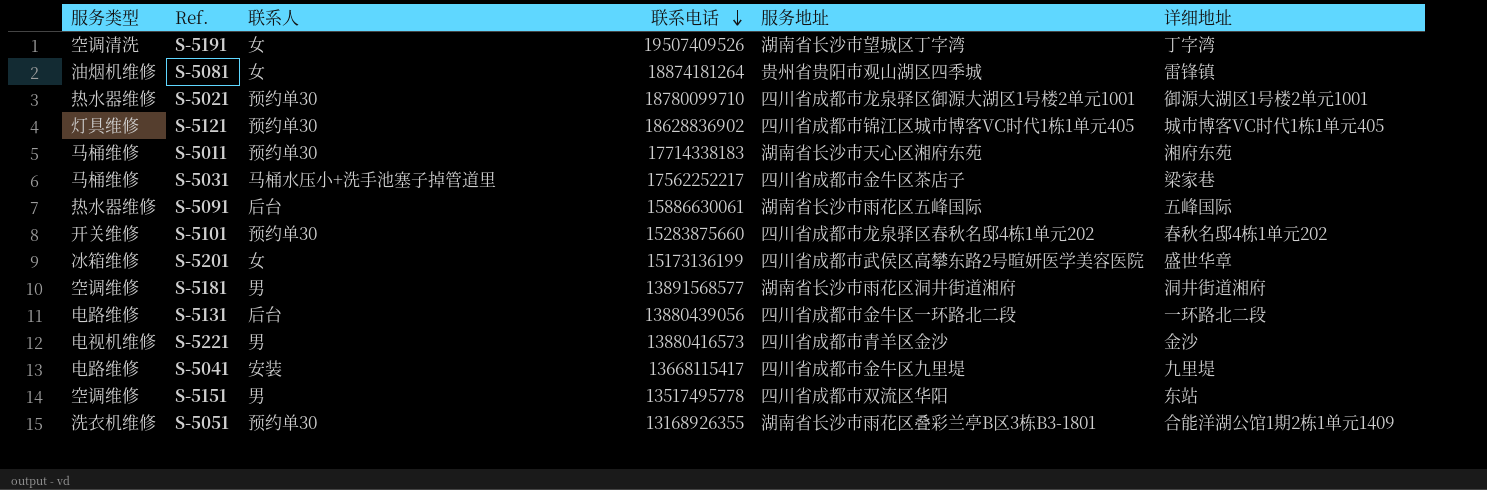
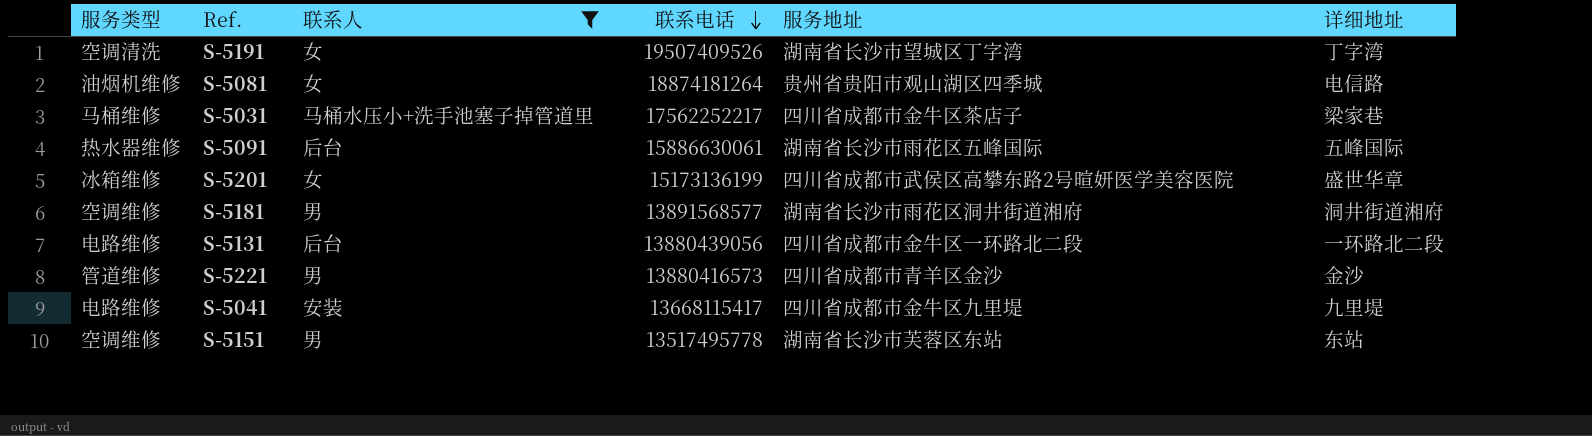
filter: none -> 联系人 != 预约单30
S-5081 | 详细地址: 雷锋镇 -> 电信路
S-5221 | 服务类型: 电视机维修 -> 管道维修
S-5151 | 服务地址: 四川省成都市双流区华阳 -> 湖南省长沙市芙蓉区东站

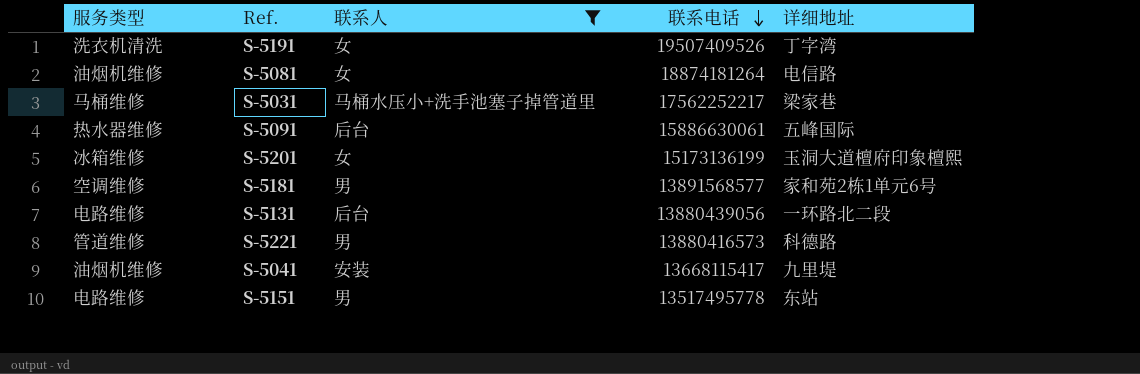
column 服务地址 | position: 5 -> none
S-5191 | 服务类型: 空调清洗 -> 洗衣机清洗
S-5201 | 详细地址: 盛世华章 -> 玉洞大道檀府印象檀熙
S-5181 | 详细地址: 洞井街道湘府 -> 家和苑2栋1单元6号
S-5221 | 详细地址: 金沙 -> 科德路
S-5041 | 服务类型: 电路维修 -> 油烟机维修
S-5151 | 服务类型: 空调维修 -> 电路维修

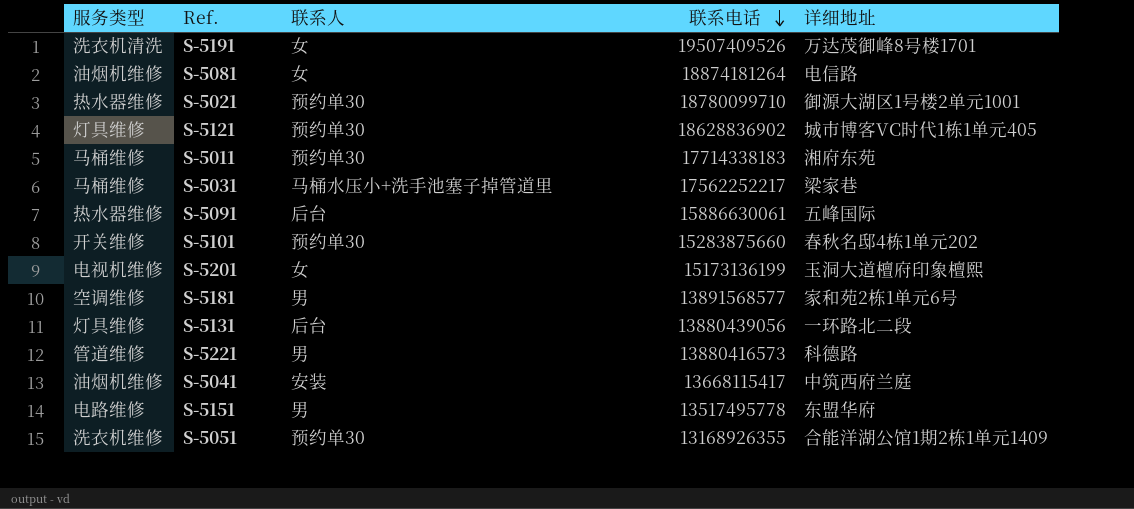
filter: 联系人 != 预约单30 -> none
S-5191 | 详细地址: 丁字湾 -> 万达茂御峰8号楼1701
S-5201 | 服务类型: 冰箱维修 -> 电视机维修
S-5131 | 服务类型: 电路维修 -> 灯具维修
S-5041 | 详细地址: 九里堤 -> 中筑西府兰庭
S-5151 | 详细地址: 东站 -> 东盟华府

